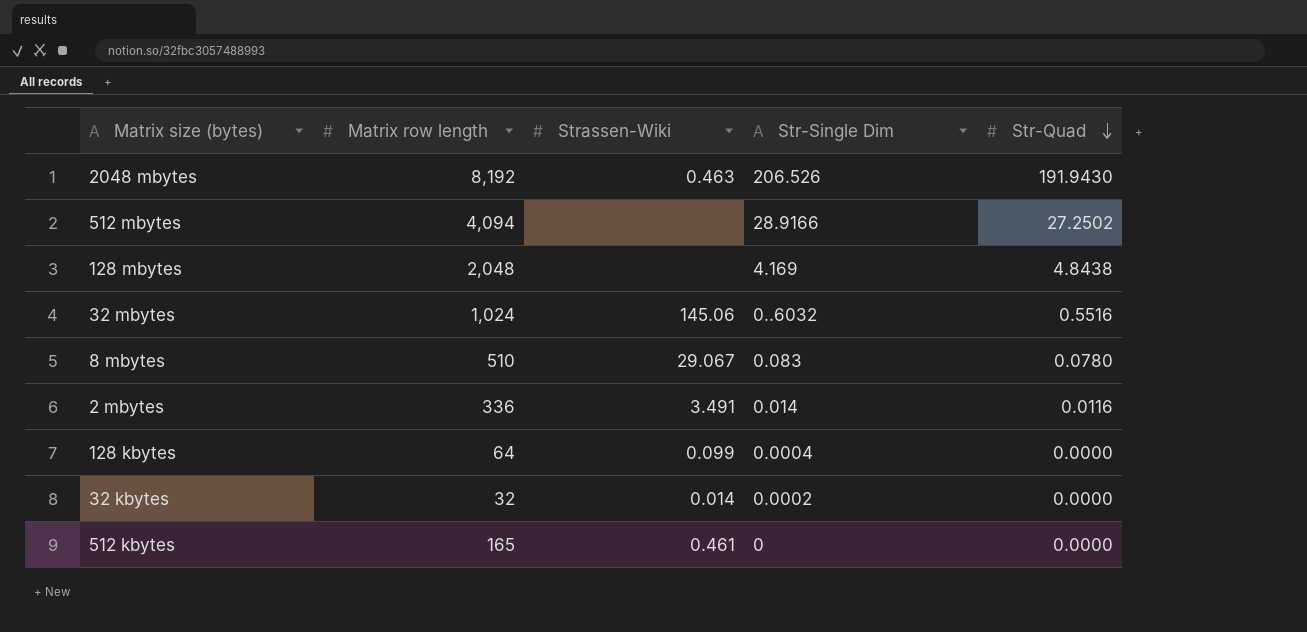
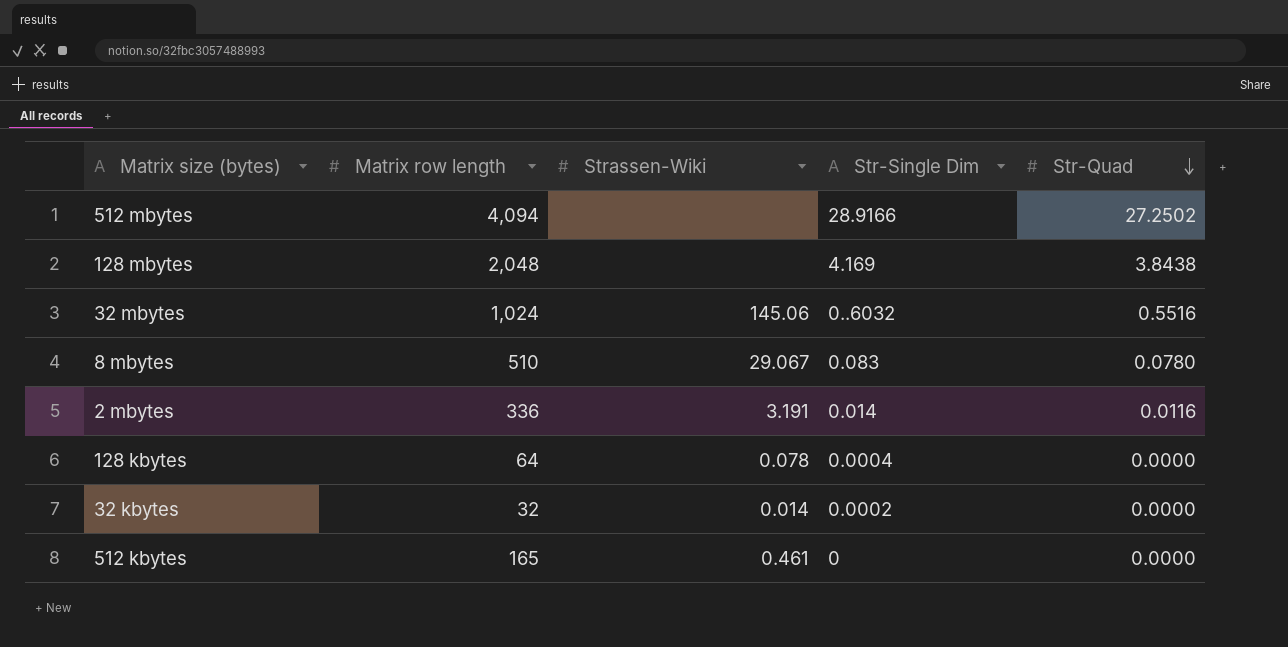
row 2048 mbytes: 8,192 | 0.463 | 206.526 | 191.9430 -> none
128 mbytes | Str-Quad: 4.8438 -> 3.8438
2 mbytes | Strassen-Wiki: 3.491 -> 3.191
128 kbytes | Strassen-Wiki: 0.099 -> 0.078

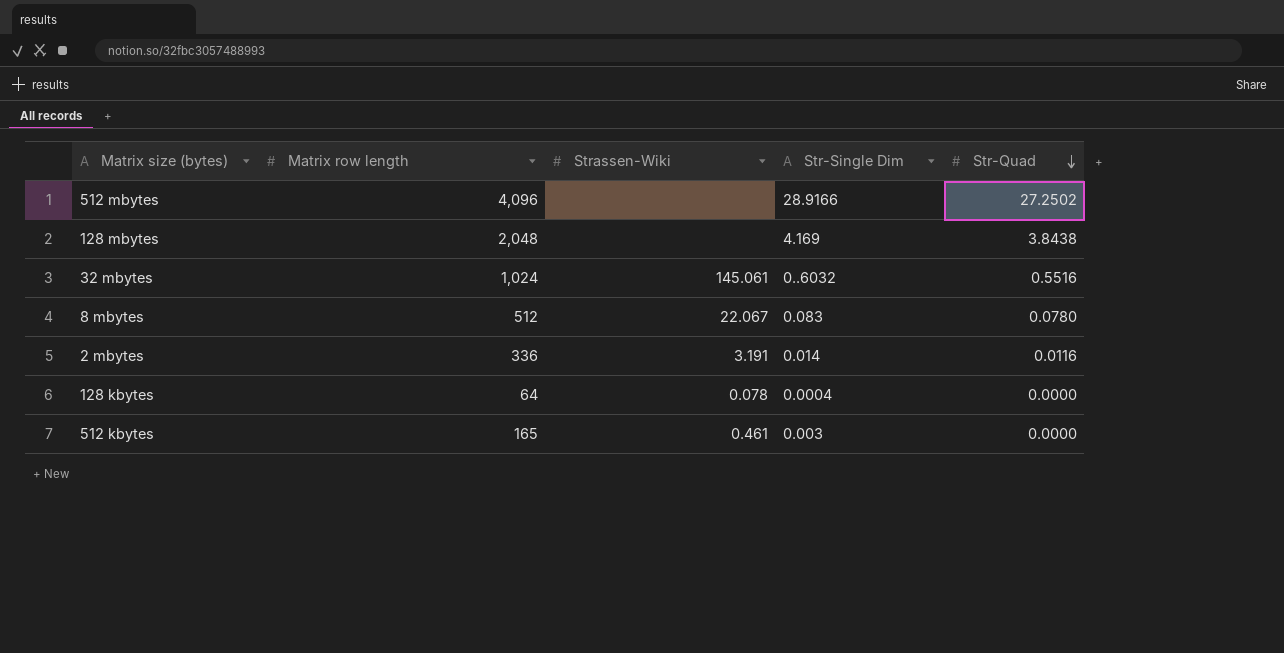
row 32 kbytes: 32 | 0.014 | 0.0002 | 0.0000 -> none
512 mbytes | Matrix row length: 4,094 -> 4,096
32 mbytes | Strassen-Wiki: 145.06 -> 145.061
8 mbytes | Matrix row length: 510 -> 512
8 mbytes | Strassen-Wiki: 29.067 -> 22.067
512 kbytes | Str-Single Dim: 0 -> 0.003

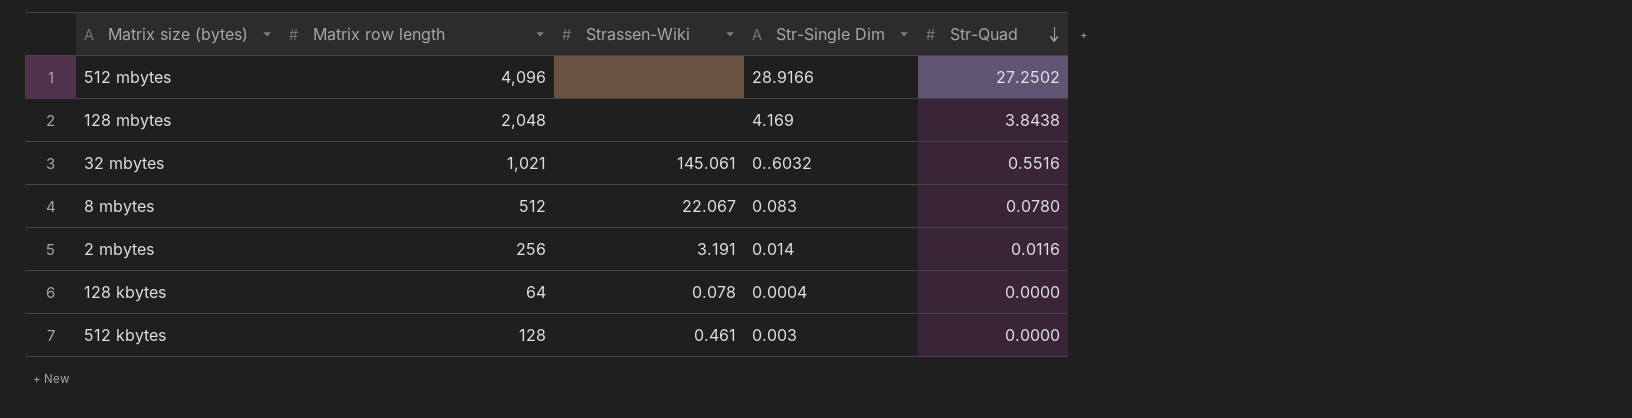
32 mbytes | Matrix row length: 1,024 -> 1,021
2 mbytes | Matrix row length: 336 -> 256
512 kbytes | Matrix row length: 165 -> 128

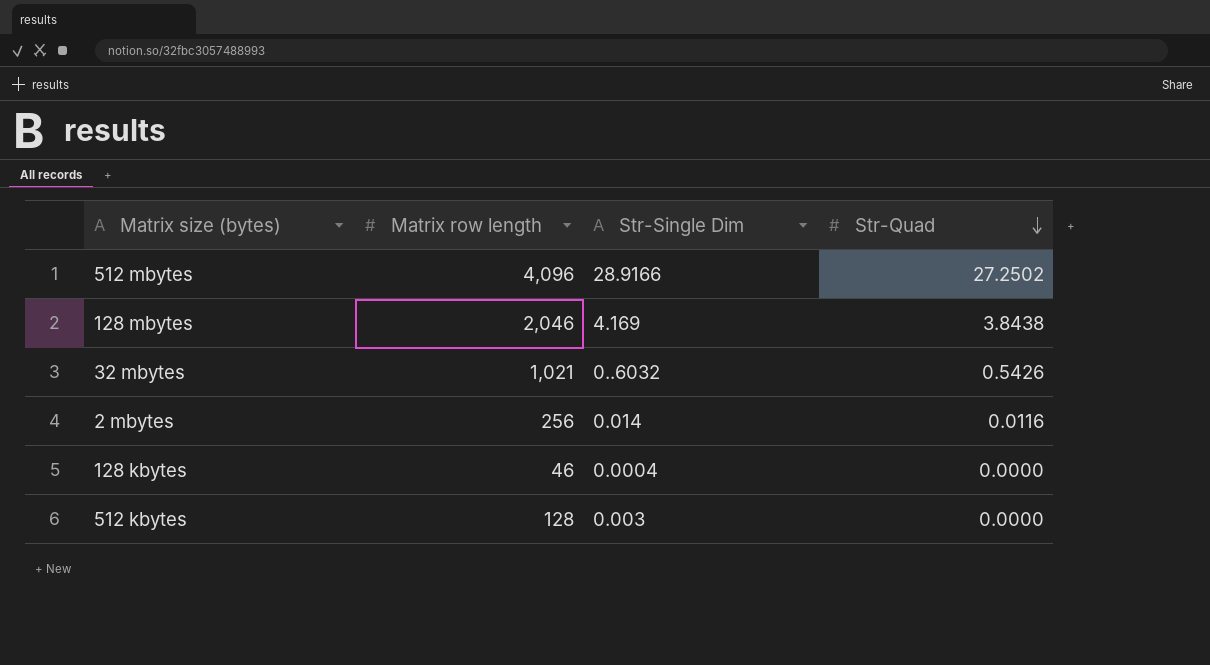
column Strassen-Wiki | position: 3 -> none
row 8 mbytes: 512 | 22.067 | 0.083 | 0.0780 -> none
128 mbytes | Matrix row length: 2,048 -> 2,046
32 mbytes | Str-Quad: 0.5516 -> 0.5426
128 kbytes | Matrix row length: 64 -> 46

